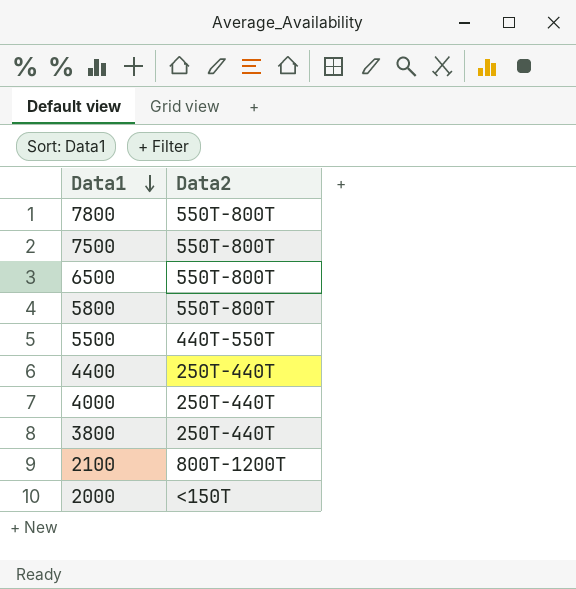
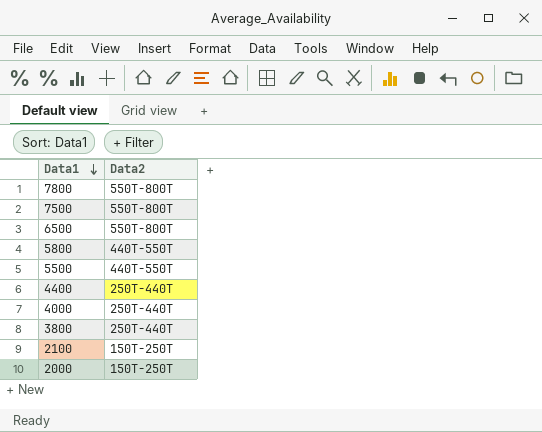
5800 | Data2: 550T-800T -> 440T-550T
2100 | Data2: 800T-1200T -> 150T-250T
2000 | Data2: <150T -> 150T-250T

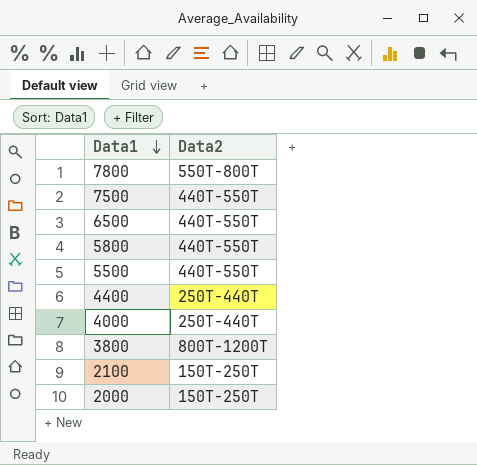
7500 | Data2: 550T-800T -> 440T-550T
6500 | Data2: 550T-800T -> 440T-550T
3800 | Data2: 250T-440T -> 800T-1200T

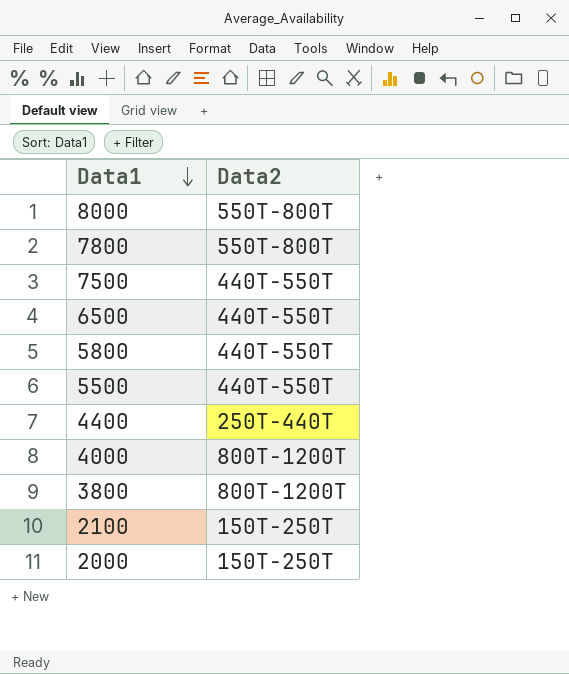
row 8000: none -> 550T-800T
4000 | Data2: 250T-440T -> 800T-1200T

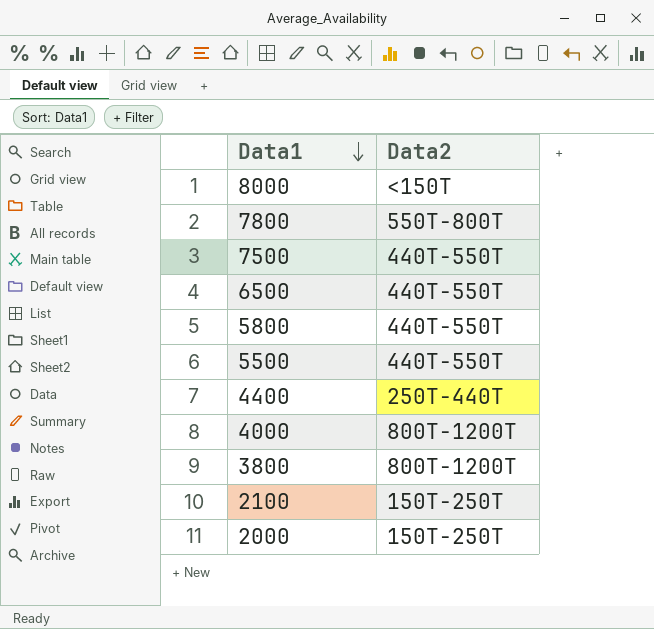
8000 | Data2: 550T-800T -> <150T

